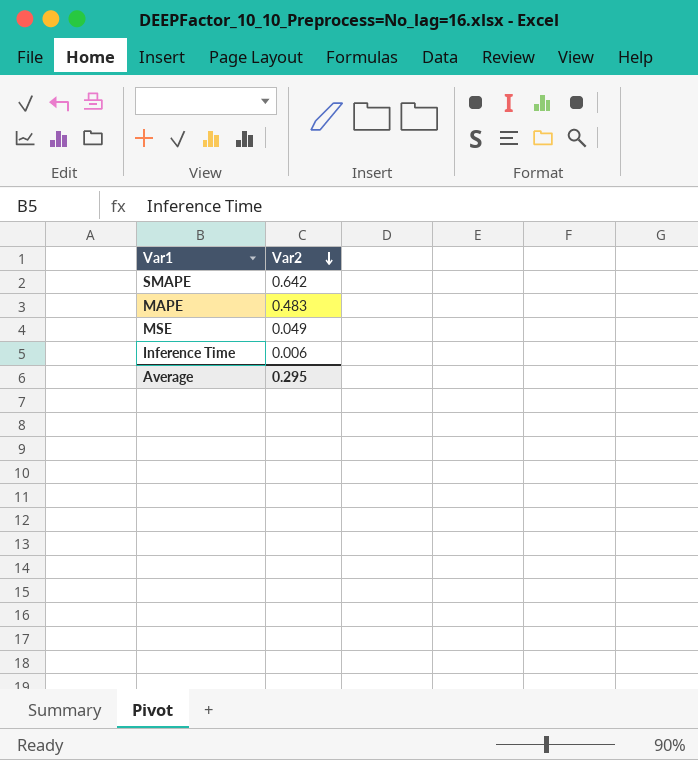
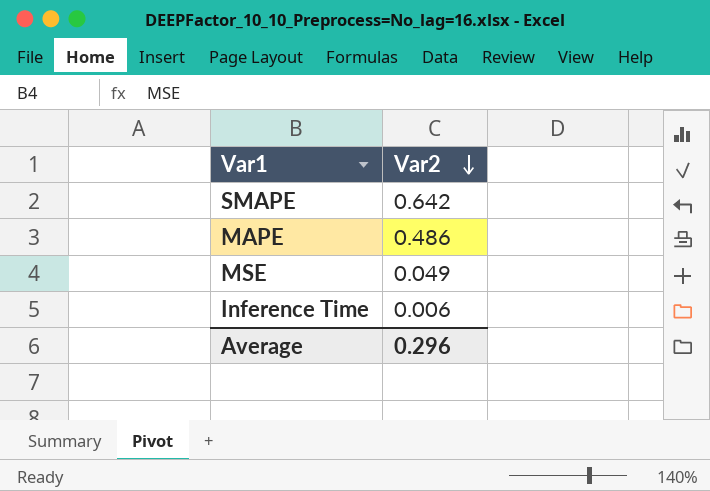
MAPE | Var2: 0.483 -> 0.486
Average | Var2: 0.295 -> 0.296

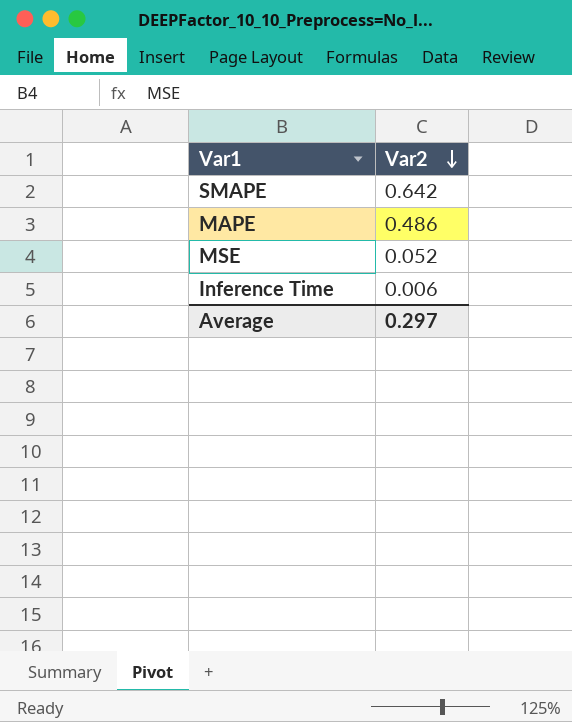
MSE | Var2: 0.049 -> 0.052
Average | Var2: 0.296 -> 0.297

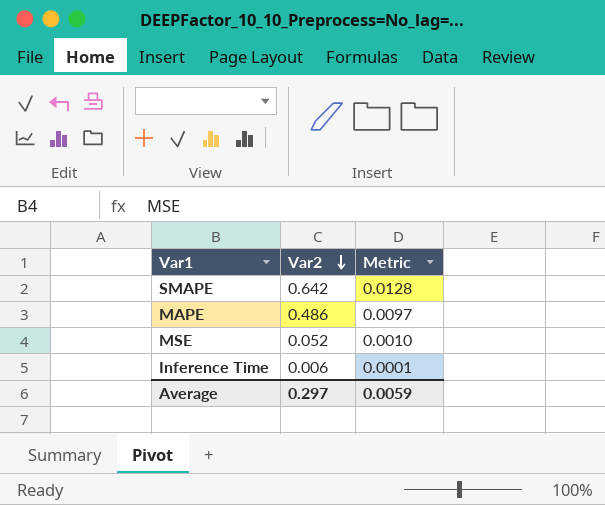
column Metric | formula: none -> [Var2] * 0.02

